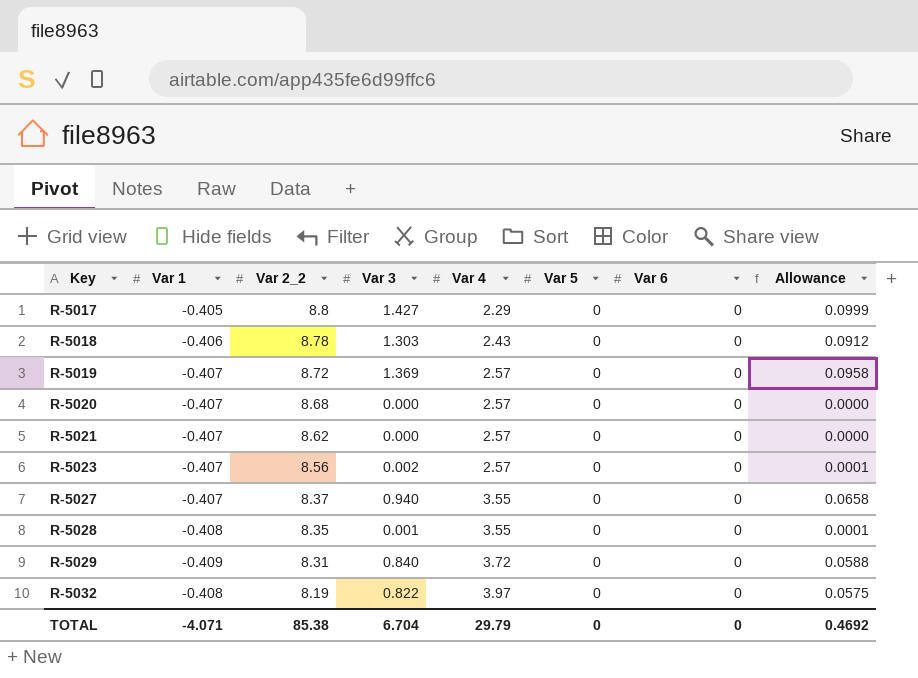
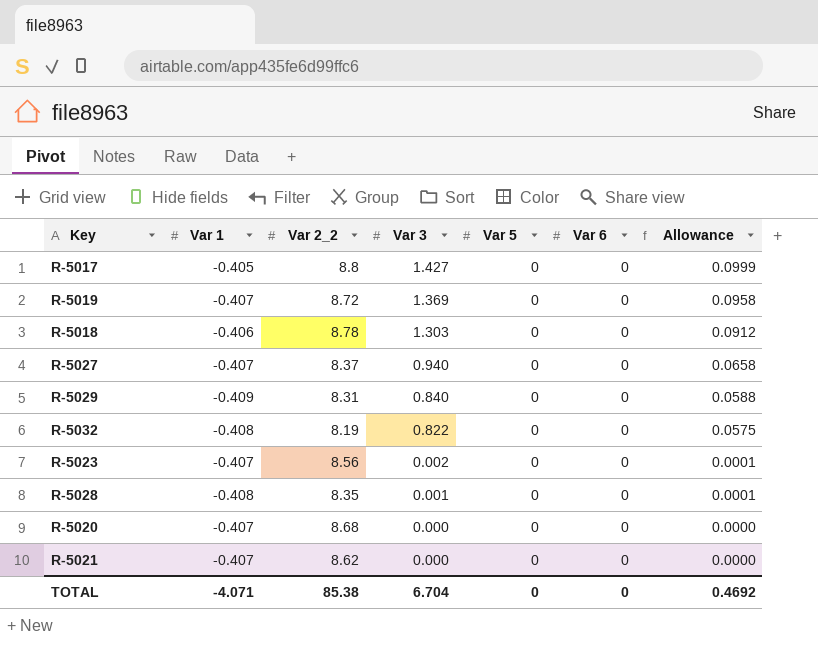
row order: Key ascending -> Var 3 descending
column Var 4 | position: 5 -> none

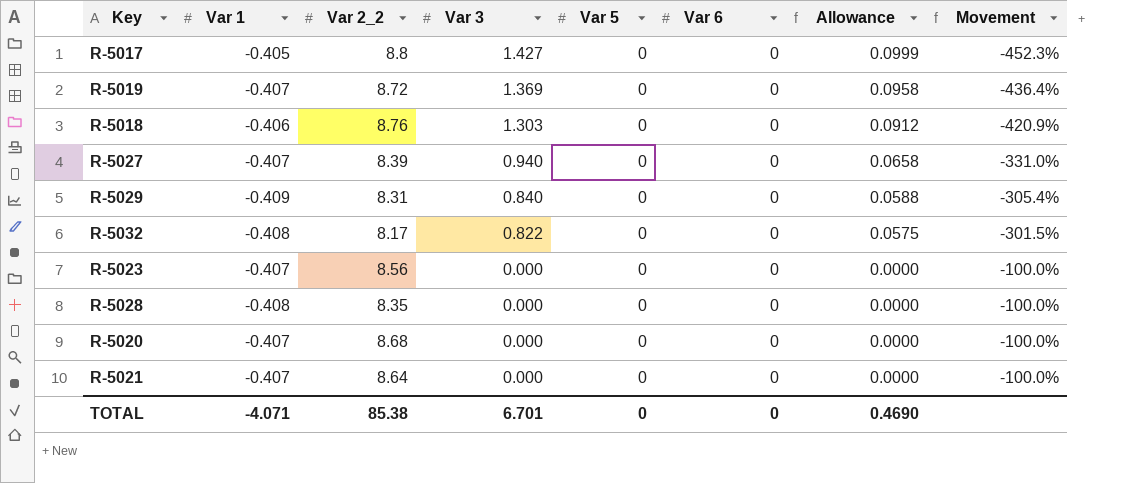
column Movement | formula: none -> ([Var 3] - [Var 1]) / [Var 1]
R-5018 | Var 2_2: 8.78 -> 8.76
R-5027 | Var 2_2: 8.37 -> 8.39
R-5032 | Var 2_2: 8.19 -> 8.17
R-5023 | Var 3: 0.002 -> 0.000
R-5023 | Allowance: 0.0001 -> 0.0000
R-5028 | Var 3: 0.001 -> 0.000
R-5028 | Allowance: 0.0001 -> 0.0000
R-5021 | Var 2_2: 8.62 -> 8.64
TOTAL | Var 3: 6.704 -> 6.701
TOTAL | Allowance: 0.4692 -> 0.4690

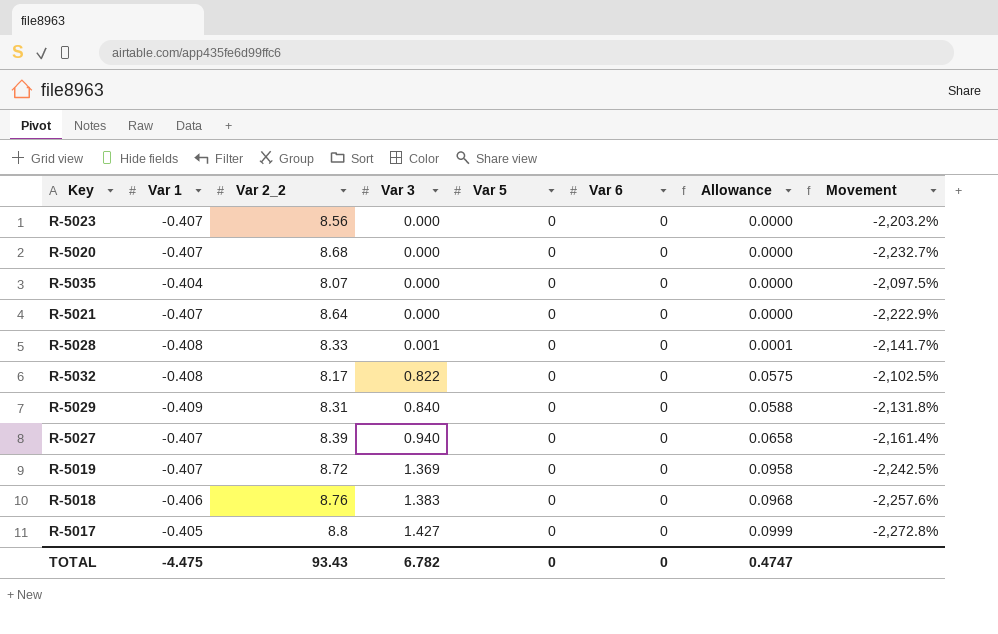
row order: Var 3 descending -> Var 3 ascending
column Movement | formula: ([Var 3] - [Var 1]) / [Var 1] -> ([Var 2_2] - [Var 1]) / [Var 1]
row R-5035: none -> -0.404 | 8.07 | 0.000 | 0 | 0 | 0.0000 | -2,097.5%
R-5028 | Var 2_2: 8.35 -> 8.33
R-5028 | Var 3: 0.000 -> 0.001
R-5028 | Allowance: 0.0000 -> 0.0001
R-5018 | Var 3: 1.303 -> 1.383
R-5018 | Allowance: 0.0912 -> 0.0968
TOTAL | Var 1: -4.071 -> -4.475
TOTAL | Var 2_2: 85.38 -> 93.43
TOTAL | Var 3: 6.701 -> 6.782
TOTAL | Allowance: 0.4690 -> 0.4747

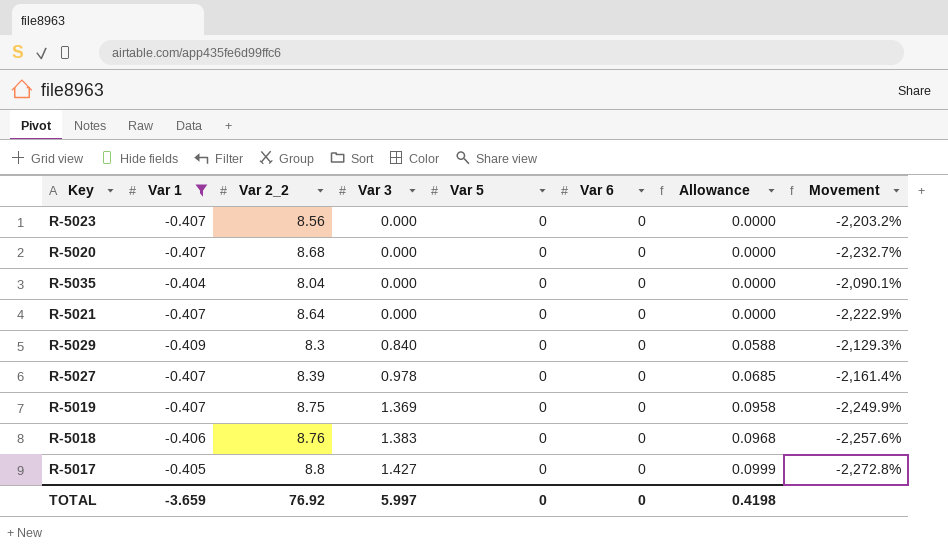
filter: none -> Var 1 != -0.408
R-5035 | Var 2_2: 8.07 -> 8.04
R-5035 | Movement: -2,097.5% -> -2,090.1%
R-5029 | Var 2_2: 8.31 -> 8.3
R-5029 | Movement: -2,131.8% -> -2,129.3%
R-5027 | Var 3: 0.940 -> 0.978
R-5027 | Allowance: 0.0658 -> 0.0685
R-5019 | Var 2_2: 8.72 -> 8.75
R-5019 | Movement: -2,242.5% -> -2,249.9%
TOTAL | Var 1: -4.475 -> -3.659
TOTAL | Var 2_2: 93.43 -> 76.92
TOTAL | Var 3: 6.782 -> 5.997
TOTAL | Allowance: 0.4747 -> 0.4198

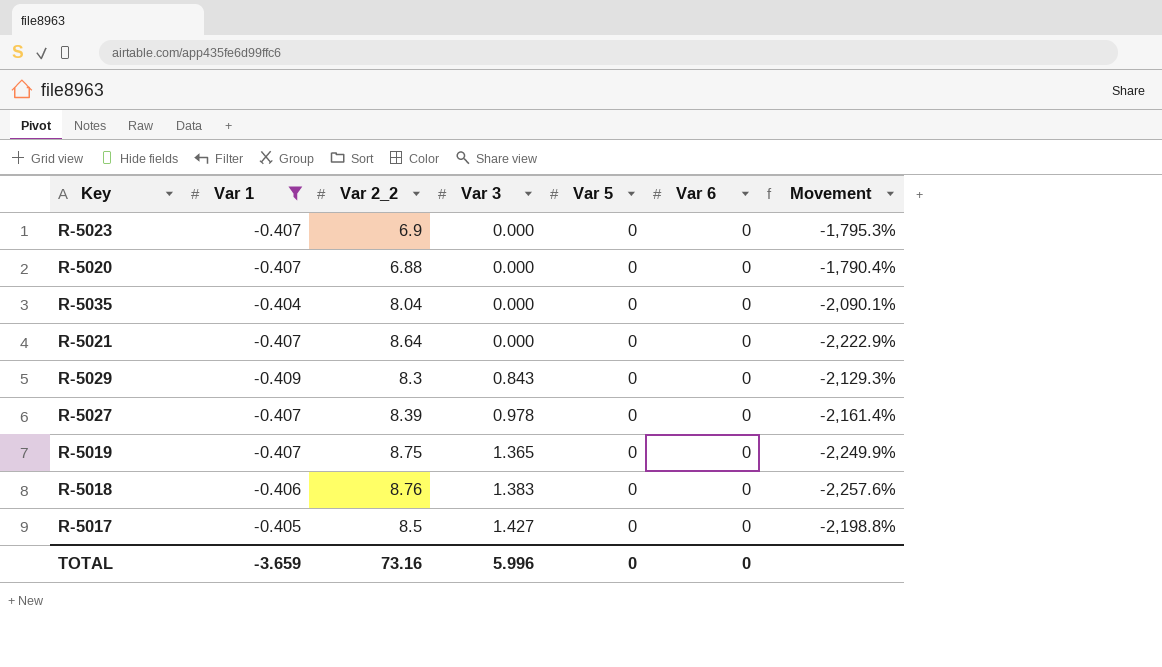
column Allowance | formula: [Var 3] * 0.07 -> none
R-5023 | Var 2_2: 8.56 -> 6.9
R-5023 | Movement: -2,203.2% -> -1,795.3%
R-5020 | Var 2_2: 8.68 -> 6.88
R-5020 | Movement: -2,232.7% -> -1,790.4%
R-5029 | Var 3: 0.840 -> 0.843
R-5019 | Var 3: 1.369 -> 1.365
R-5017 | Var 2_2: 8.8 -> 8.5
R-5017 | Movement: -2,272.8% -> -2,198.8%
TOTAL | Var 2_2: 76.92 -> 73.16
TOTAL | Var 3: 5.997 -> 5.996

